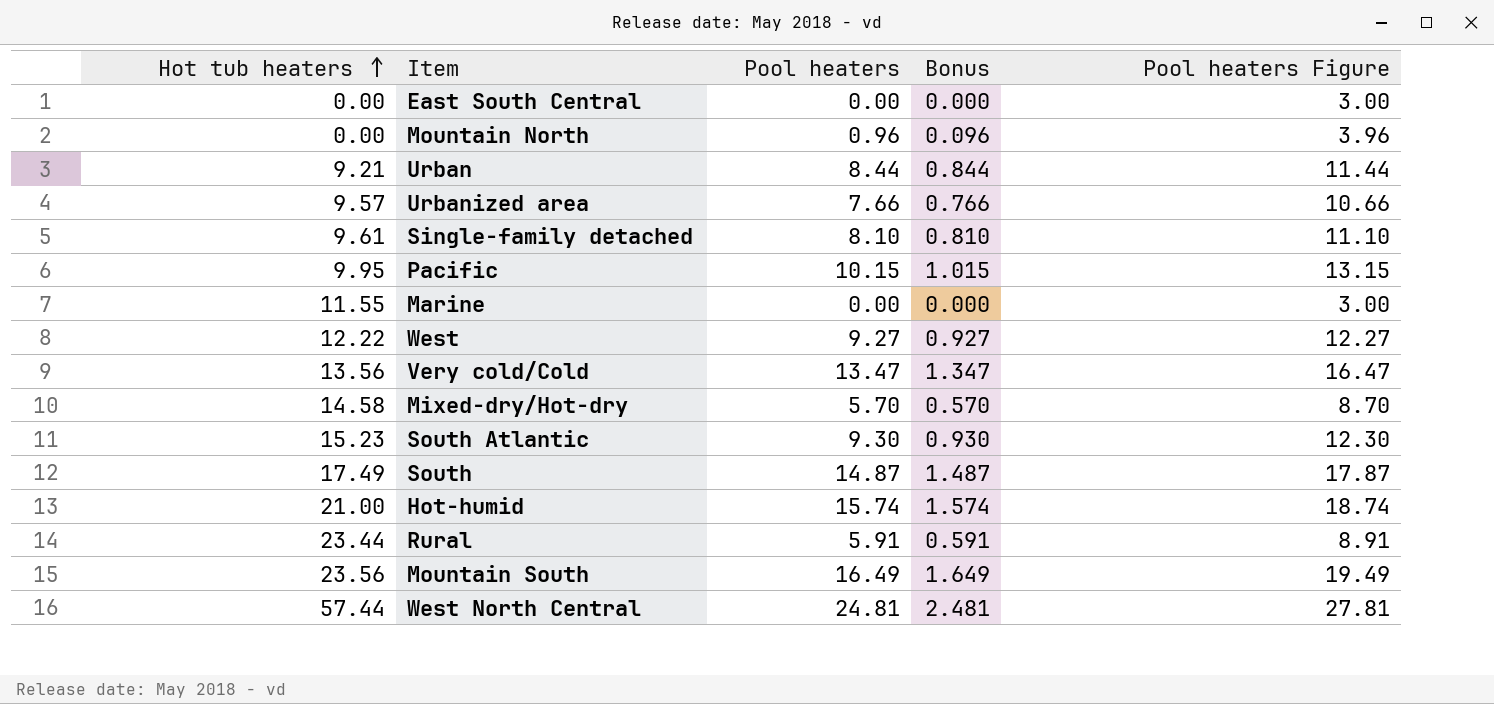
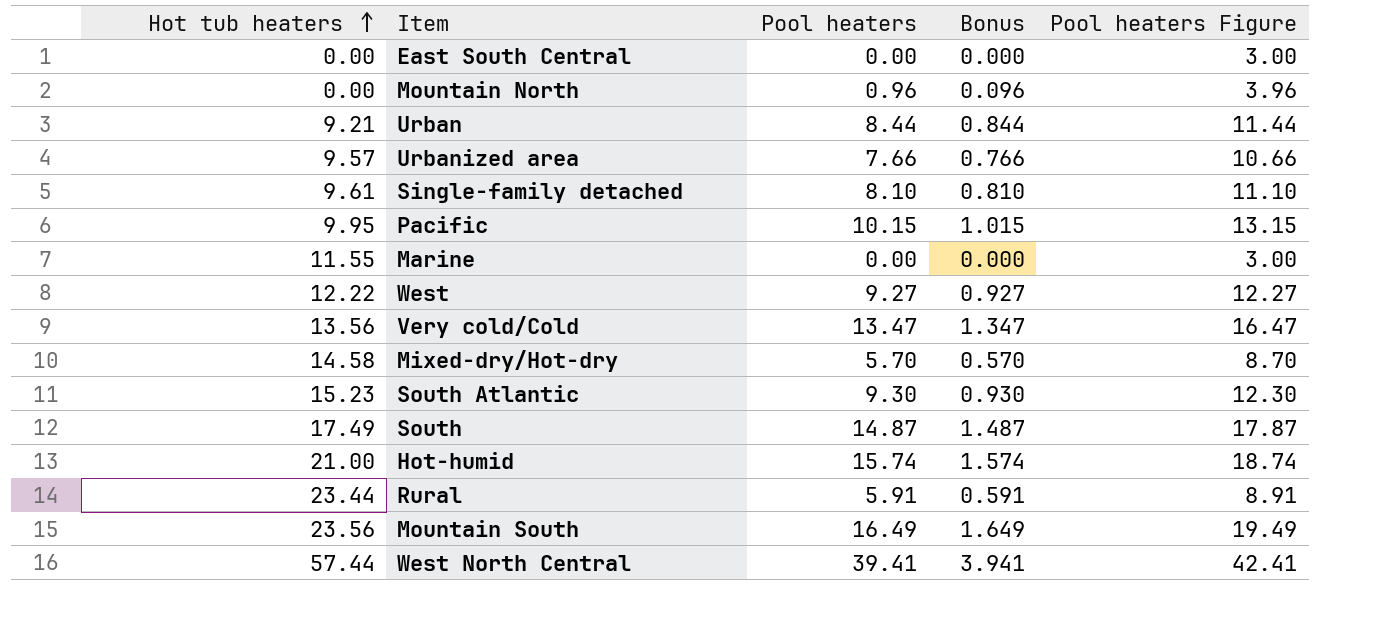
West North Central | Pool heaters: 24.81 -> 39.41
West North Central | Bonus: 2.481 -> 3.941
West North Central | Pool heaters Figure: 27.81 -> 42.41

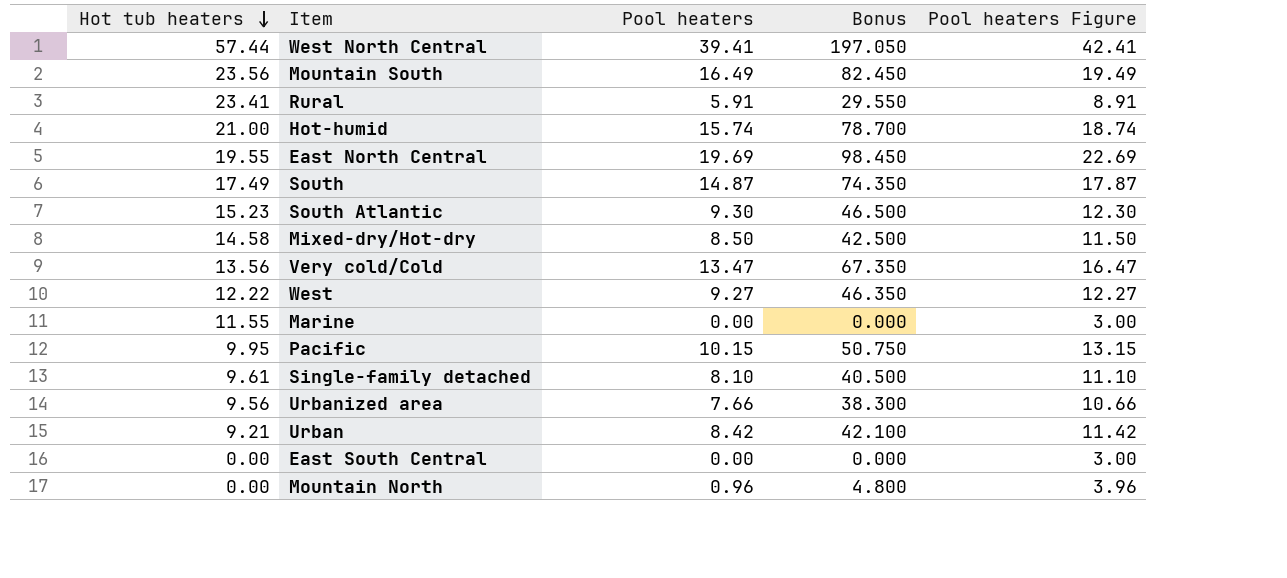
row order: Hot tub heaters ascending -> Hot tub heaters descending
column Bonus | formula: [Pool heaters] * 0.1 -> [Pool heaters] * 5
Rural | Hot tub heaters: 23.44 -> 23.41
row East North Central: none -> 19.55 | 19.69 | 98.450 | 22.69
Mixed-dry/Hot-dry | Pool heaters: 5.70 -> 8.50
Mixed-dry/Hot-dry | Pool heaters Figure: 8.70 -> 11.50
Urbanized area | Hot tub heaters: 9.57 -> 9.56
Urban | Pool heaters: 8.44 -> 8.42
Urban | Pool heaters Figure: 11.44 -> 11.42

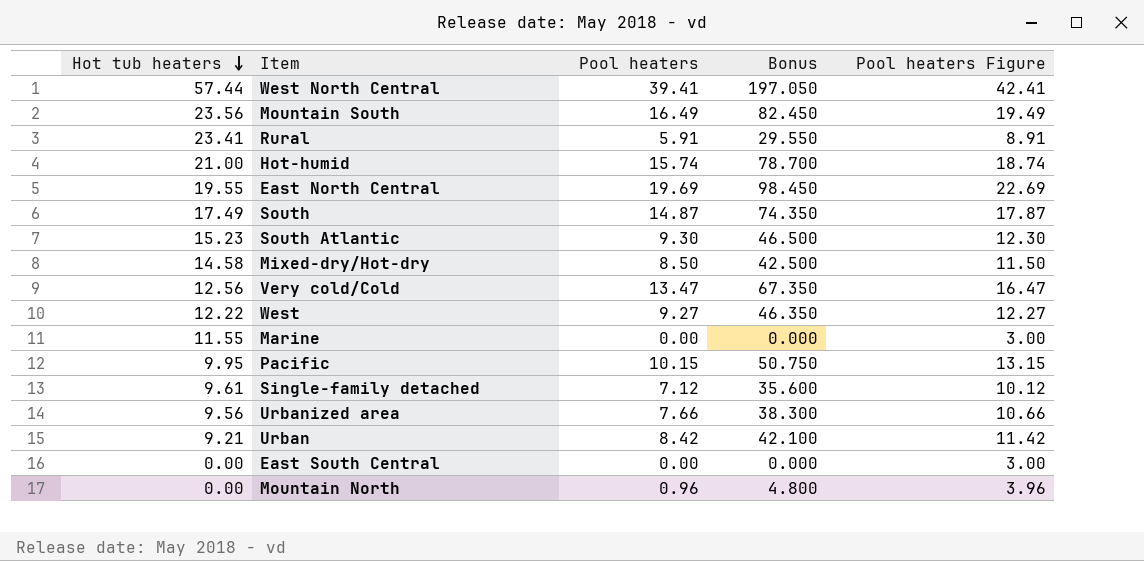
Very cold/Cold | Hot tub heaters: 13.56 -> 12.56
Single-family detached | Pool heaters: 8.10 -> 7.12
Single-family detached | Bonus: 40.500 -> 35.600
Single-family detached | Pool heaters Figure: 11.10 -> 10.12

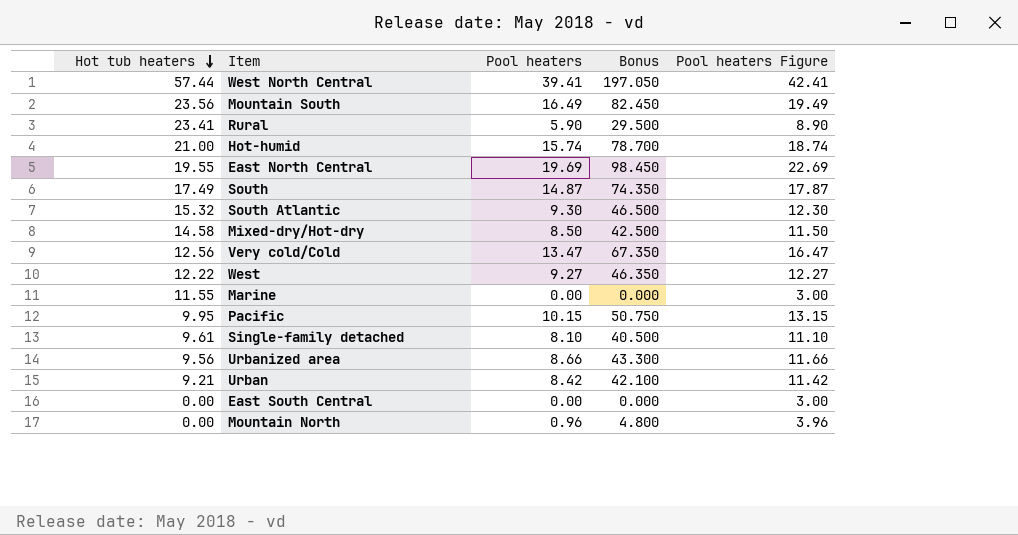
Rural | Pool heaters: 5.91 -> 5.90
Rural | Bonus: 29.550 -> 29.500
Rural | Pool heaters Figure: 8.91 -> 8.90
South Atlantic | Hot tub heaters: 15.23 -> 15.32
Single-family detached | Pool heaters: 7.12 -> 8.10
Single-family detached | Bonus: 35.600 -> 40.500
Single-family detached | Pool heaters Figure: 10.12 -> 11.10
Urbanized area | Pool heaters: 7.66 -> 8.66
Urbanized area | Bonus: 38.300 -> 43.300
Urbanized area | Pool heaters Figure: 10.66 -> 11.66

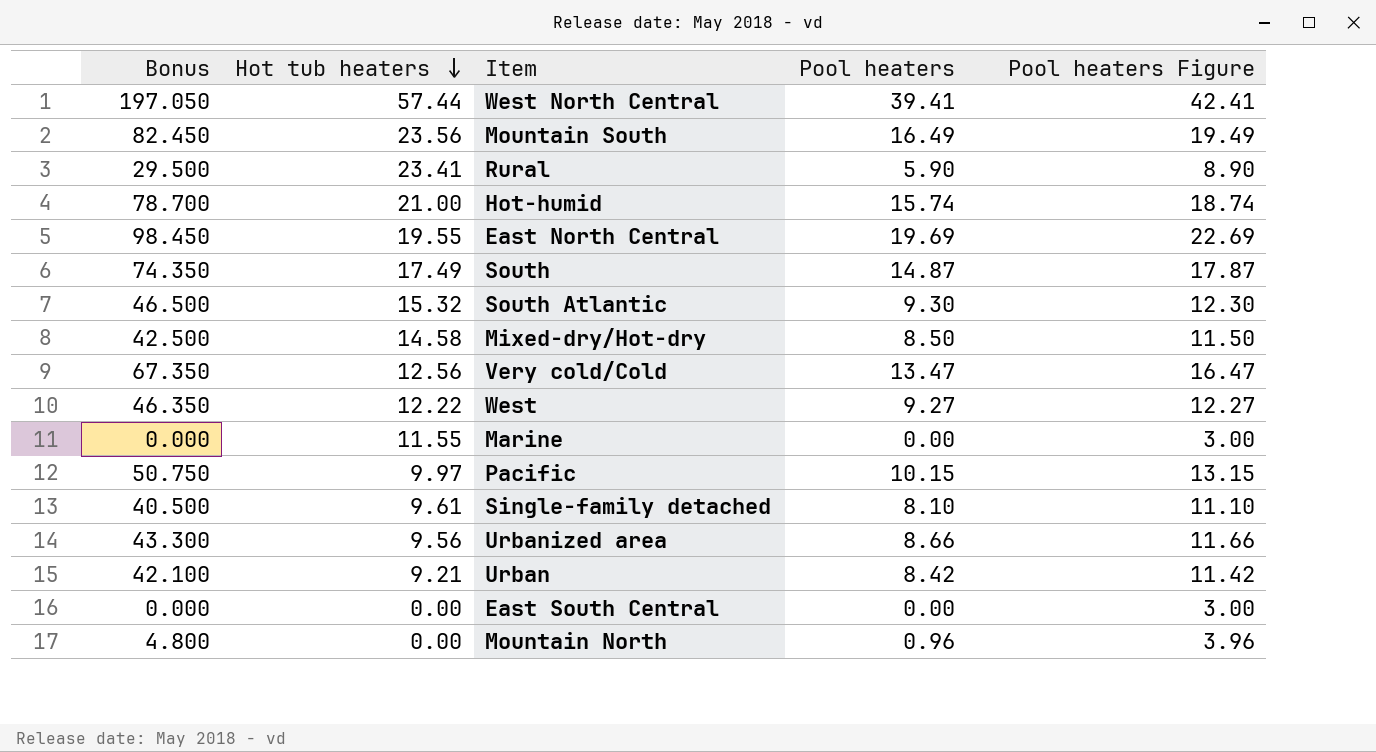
column Bonus | position: 4 -> 1
Pacific | Hot tub heaters: 9.95 -> 9.97

